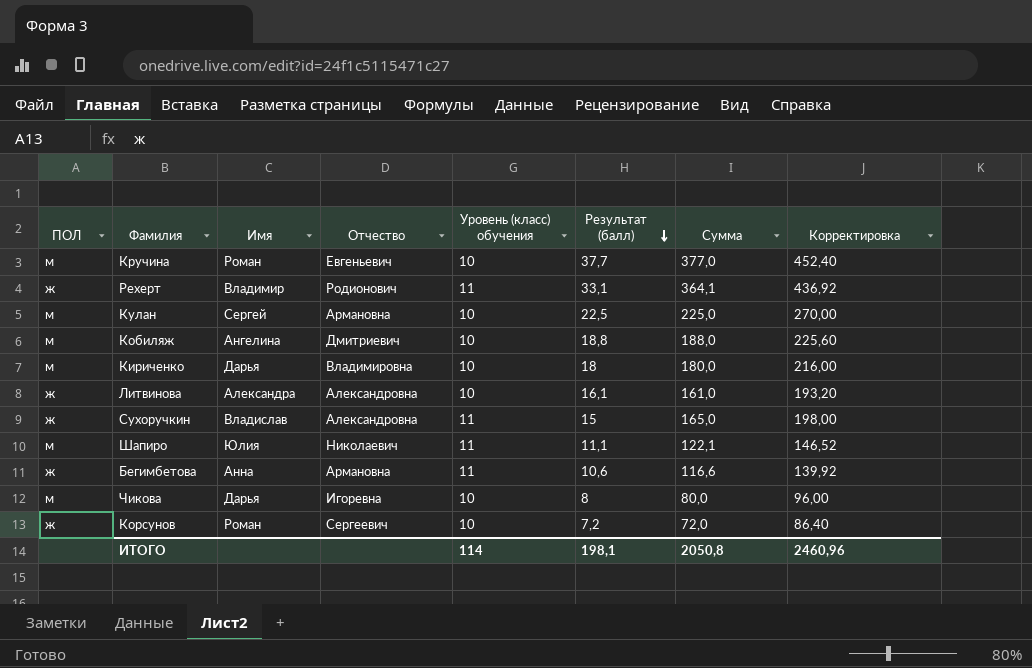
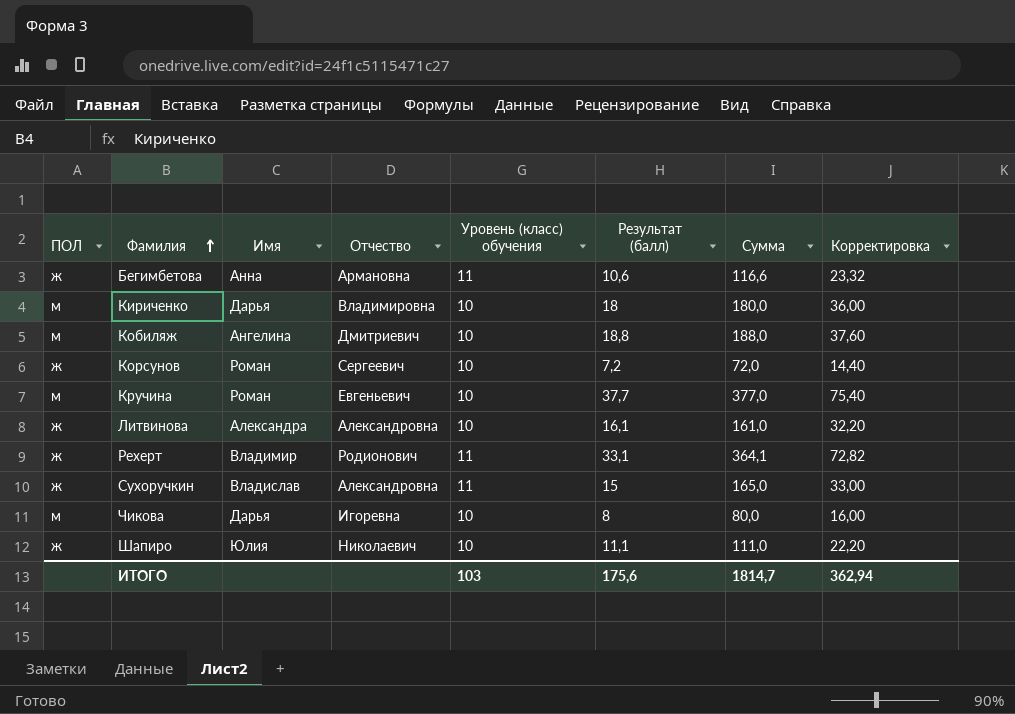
row order: Результат (балл) descending -> Фамилия ascending
column Корректировка | formula: [Сумма] * 1,2 -> [Сумма] * 0,2
row Кулан: м | Сергей | Армановна | 10 | 22,5 | 225,0 | 270,00 -> none
Шапиро | ПОЛ: м -> ж
Шапиро | Уровень (класс) обучения: 11 -> 10
Шапиро | Сумма: 122,1 -> 111,0
ИТОГО | Уровень (класс) обучения: 114 -> 103
ИТОГО | Результат (балл): 198,1 -> 175,6
ИТОГО | Сумма: 2050,8 -> 1814,7
ИТОГО | Корректировка: 2460,96 -> 362,94

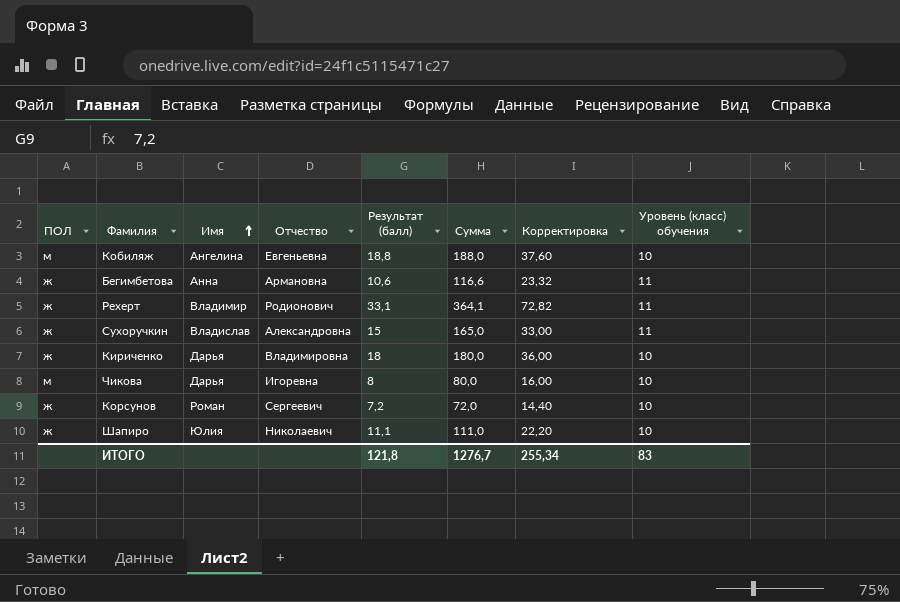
row order: Фамилия ascending -> Имя ascending
column Уровень (класс) обучения | position: 5 -> 8
row Кручина: м | Роман | Евгеньевич | 10 | 37,7 | 377,0 | 75,40 -> none
row Литвинова: ж | Александра | Александровна | 10 | 16,1 | 161,0 | 32,20 -> none
Кобиляж | Отчество: Дмитриевич -> Евгеньевна
Кириченко | ПОЛ: м -> ж
ИТОГО | Результат (балл): 175,6 -> 121,8
ИТОГО | Сумма: 1814,7 -> 1276,7
ИТОГО | Корректировка: 362,94 -> 255,34
ИТОГО | Уровень (класс) обучения: 103 -> 83

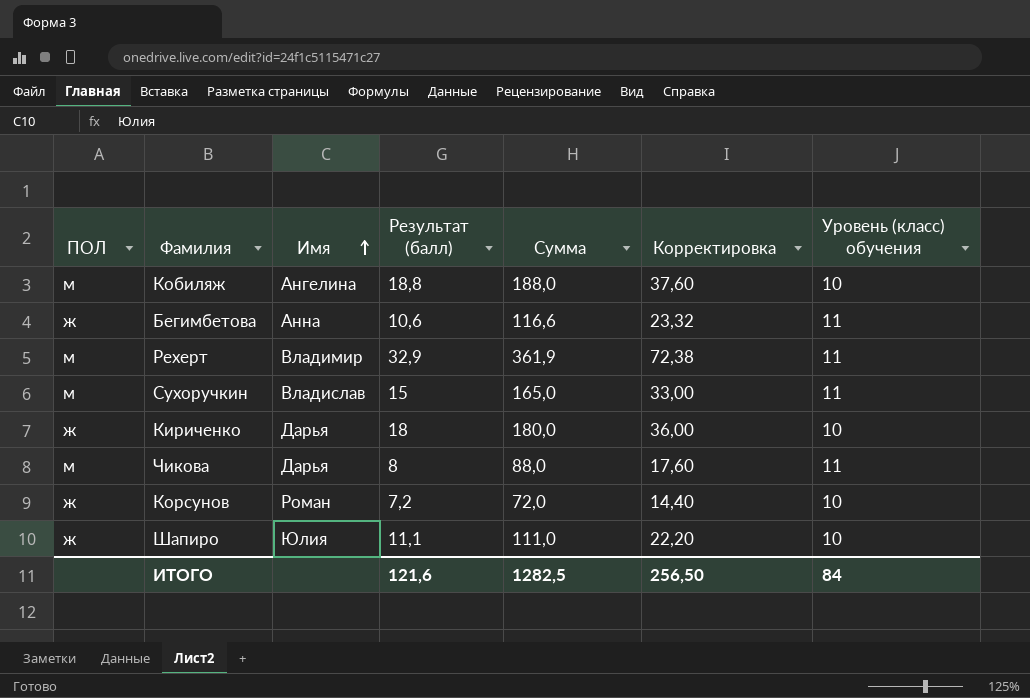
column Отчество | position: 4 -> none
Рехерт | ПОЛ: ж -> м
Рехерт | Результат (балл): 33,1 -> 32,9
Рехерт | Сумма: 364,1 -> 361,9
Рехерт | Корректировка: 72,82 -> 72,38
Сухоручкин | ПОЛ: ж -> м
Чикова | Сумма: 80,0 -> 88,0
Чикова | Корректировка: 16,00 -> 17,60
Чикова | Уровень (класс) обучения: 10 -> 11
ИТОГО | Результат (балл): 121,8 -> 121,6
ИТОГО | Сумма: 1276,7 -> 1282,5
ИТОГО | Корректировка: 255,34 -> 256,50
ИТОГО | Уровень (класс) обучения: 83 -> 84

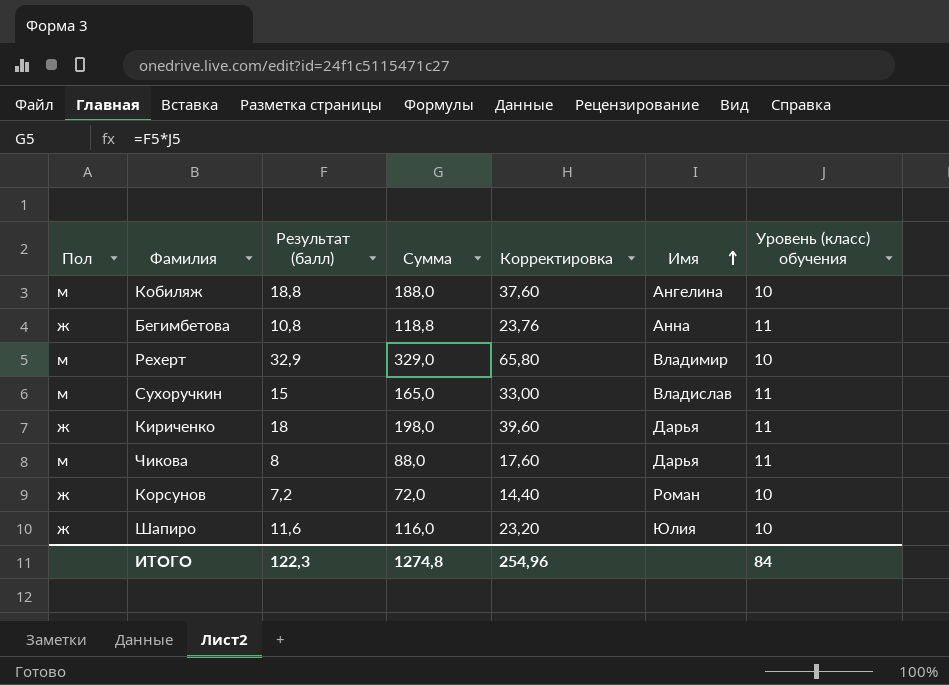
column name: ПОЛ -> Пол
column Имя | position: 3 -> 6
Бегимбетова | Результат (балл): 10,6 -> 10,8
Бегимбетова | Сумма: 116,6 -> 118,8
Бегимбетова | Корректировка: 23,32 -> 23,76
Рехерт | Сумма: 361,9 -> 329,0
Рехерт | Корректировка: 72,38 -> 65,80
Рехерт | Уровень (класс) обучения: 11 -> 10
Кириченко | Сумма: 180,0 -> 198,0
Кириченко | Корректировка: 36,00 -> 39,60
Кириченко | Уровень (класс) обучения: 10 -> 11
Шапиро | Результат (балл): 11,1 -> 11,6
Шапиро | Сумма: 111,0 -> 116,0
Шапиро | Корректировка: 22,20 -> 23,20
ИТОГО | Результат (балл): 121,6 -> 122,3
ИТОГО | Сумма: 1282,5 -> 1274,8
ИТОГО | Корректировка: 256,50 -> 254,96

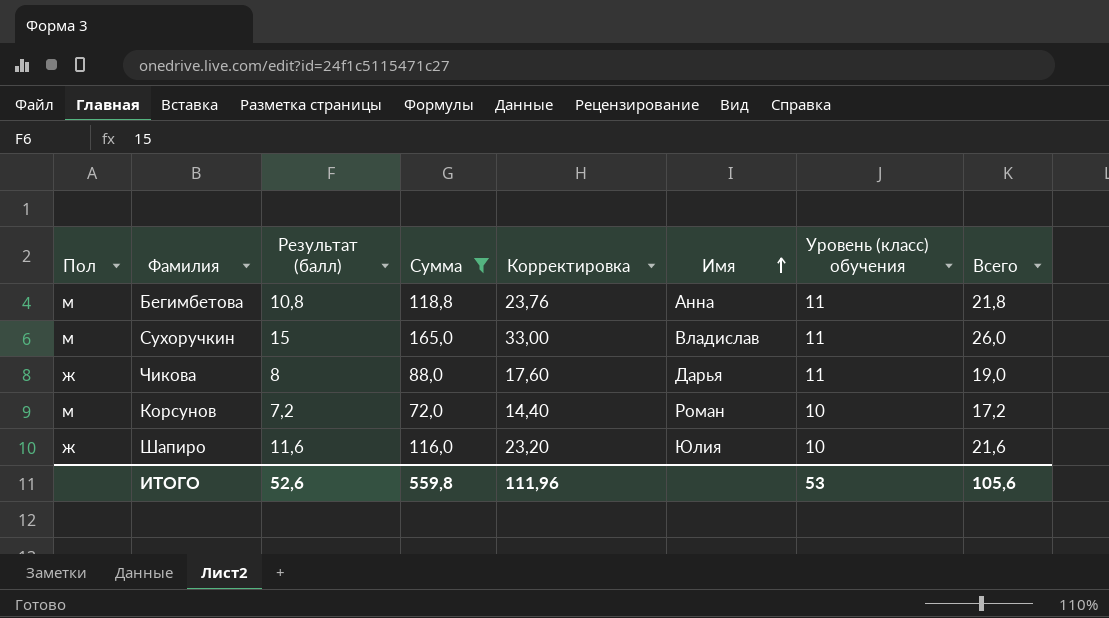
filter: none -> Сумма <= 165,0
column Всего | formula: none -> [Результат (балл)] + [Уровень (класс) обучения]
Бегимбетова | Пол: ж -> м
Чикова | Пол: м -> ж
Корсунов | Пол: ж -> м
ИТОГО | Результат (балл): 122,3 -> 52,6
ИТОГО | Сумма: 1274,8 -> 559,8
ИТОГО | Корректировка: 254,96 -> 111,96
ИТОГО | Уровень (класс) обучения: 84 -> 53

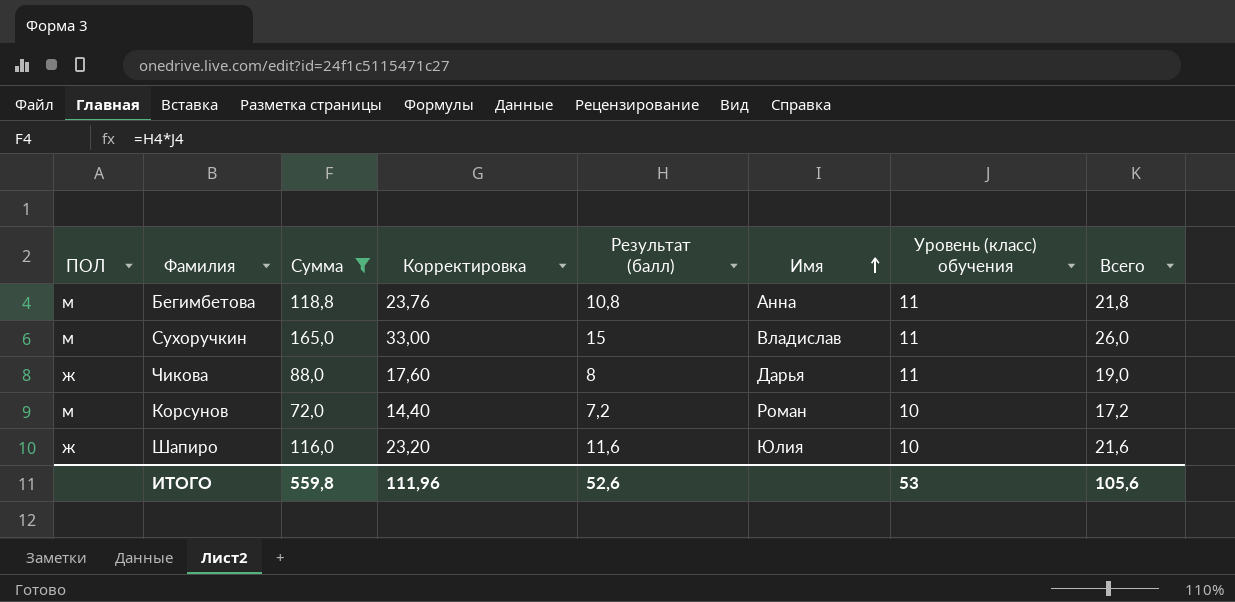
column name: Пол -> ПОЛ
column Результат (балл) | position: 3 -> 5

